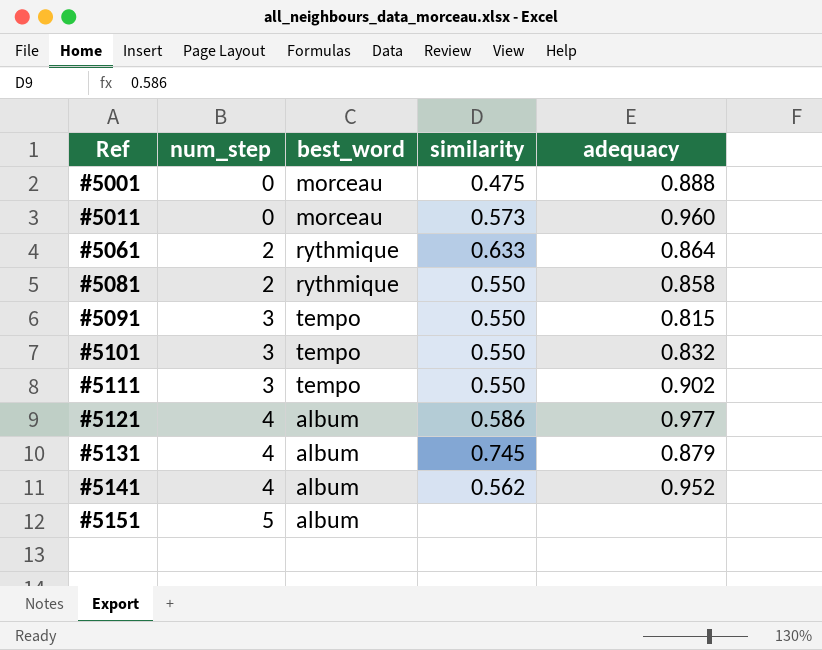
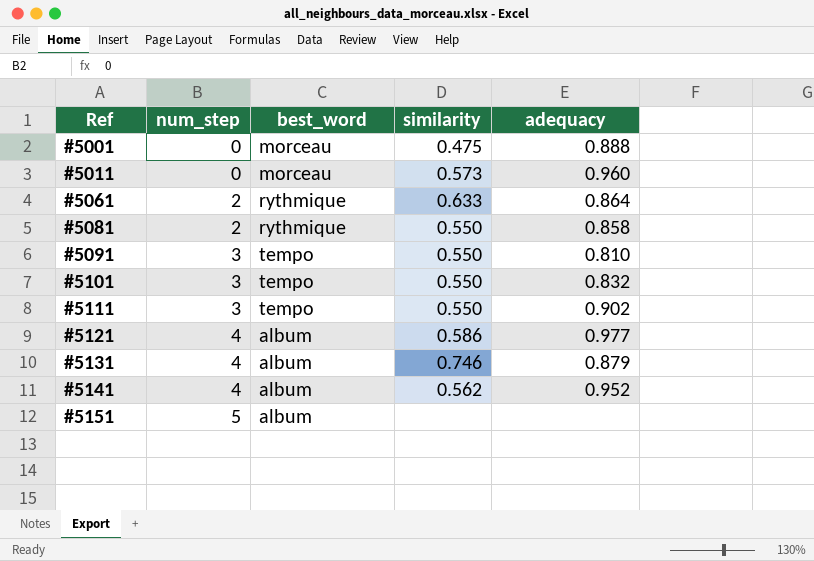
#5091 | adequacy: 0.815 -> 0.810
#5131 | similarity: 0.745 -> 0.746

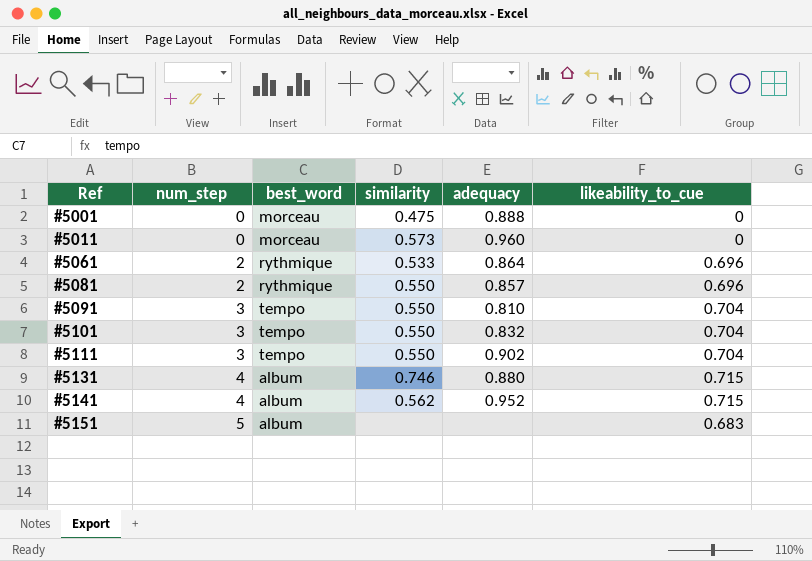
column likeability_to_cue | position: none -> 6
row #5121: 4 | album | 0.586 | 0.977 -> none
#5061 | similarity: 0.633 -> 0.533
#5081 | adequacy: 0.858 -> 0.857
#5131 | adequacy: 0.879 -> 0.880

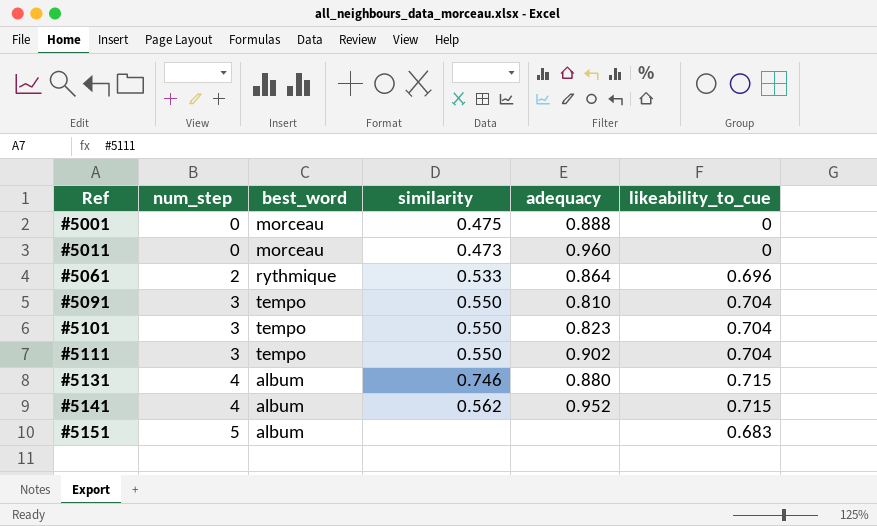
row #5081: 2 | rythmique | 0.550 | 0.857 | 0.696 -> none
#5011 | similarity: 0.573 -> 0.473
#5101 | adequacy: 0.832 -> 0.823

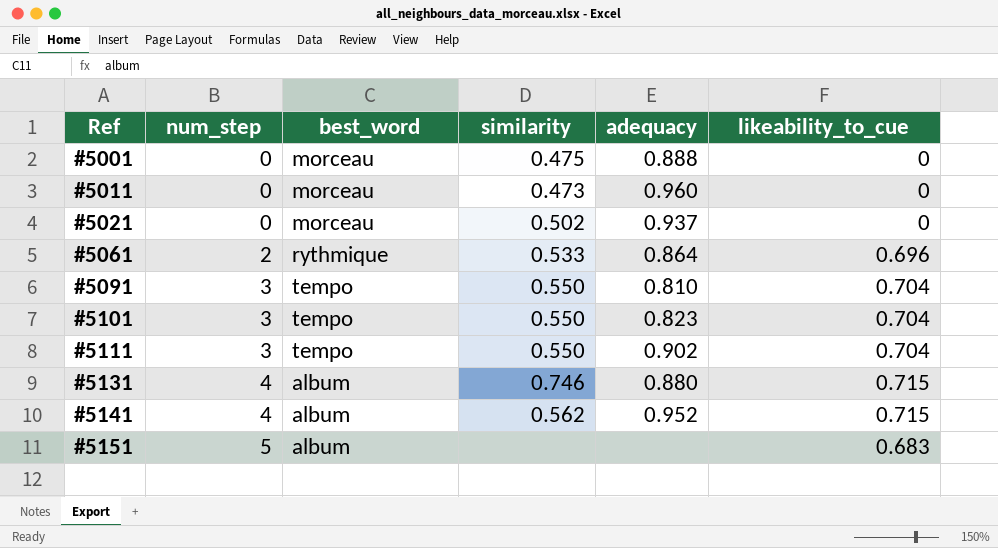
row #5021: none -> 0 | morceau | 0.502 | 0.937 | 0

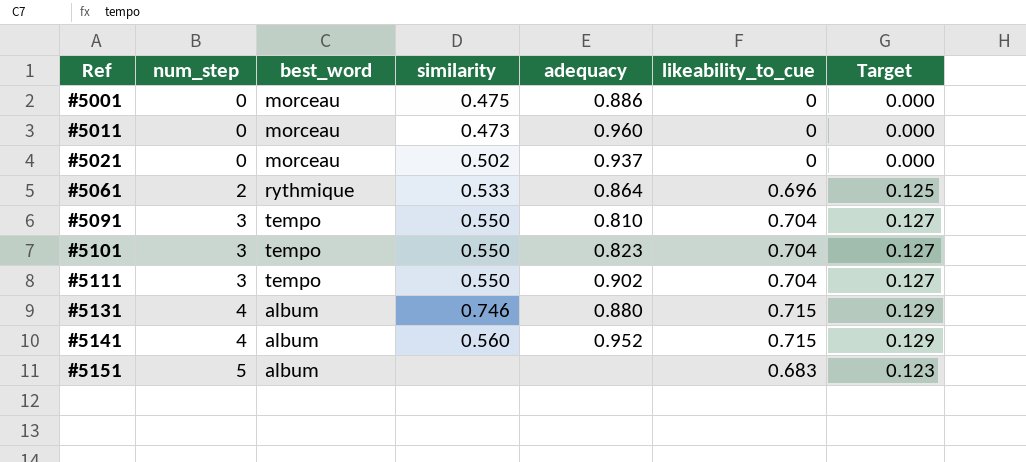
column Target | formula: none -> [likeability_to_cue] * 0.18
#5001 | adequacy: 0.888 -> 0.886
#5141 | similarity: 0.562 -> 0.560

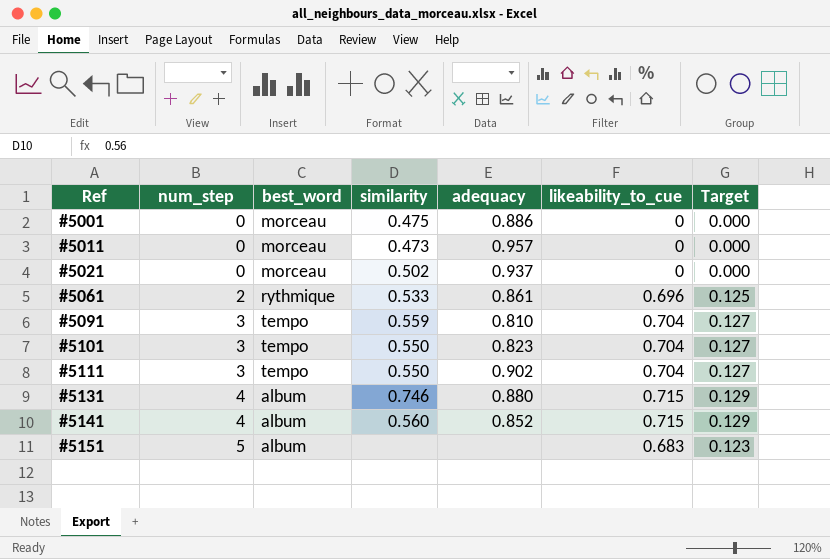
#5011 | adequacy: 0.960 -> 0.957
#5061 | adequacy: 0.864 -> 0.861
#5091 | similarity: 0.550 -> 0.559
#5141 | adequacy: 0.952 -> 0.852

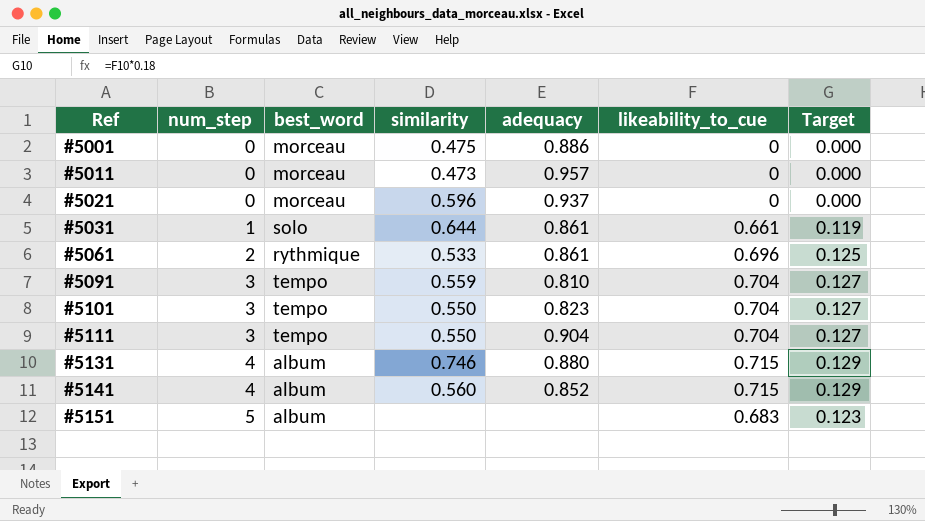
#5021 | similarity: 0.502 -> 0.596
row #5031: none -> 1 | solo | 0.644 | 0.861 | 0.661 | 0.119
#5111 | adequacy: 0.902 -> 0.904

